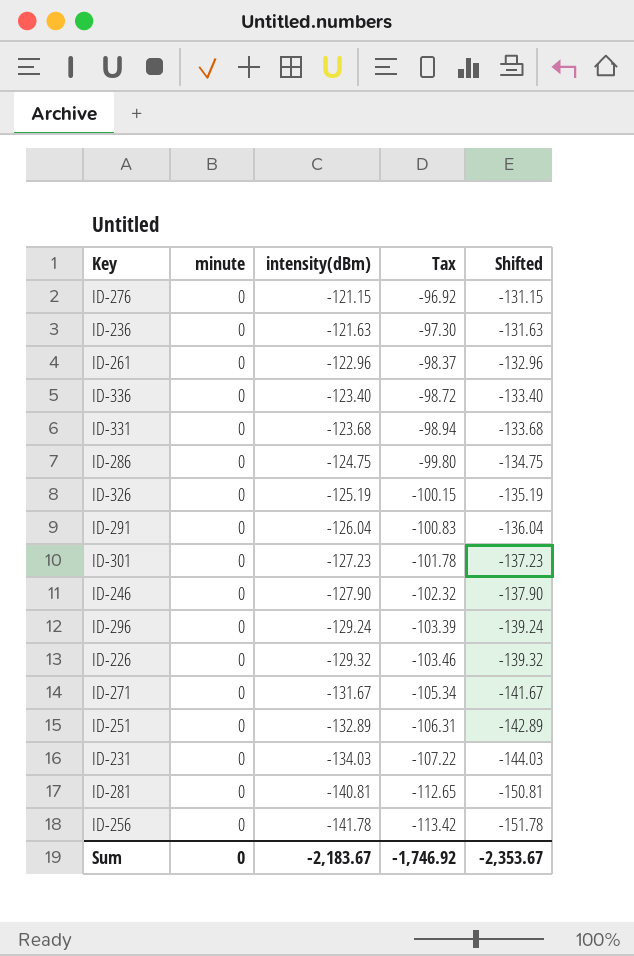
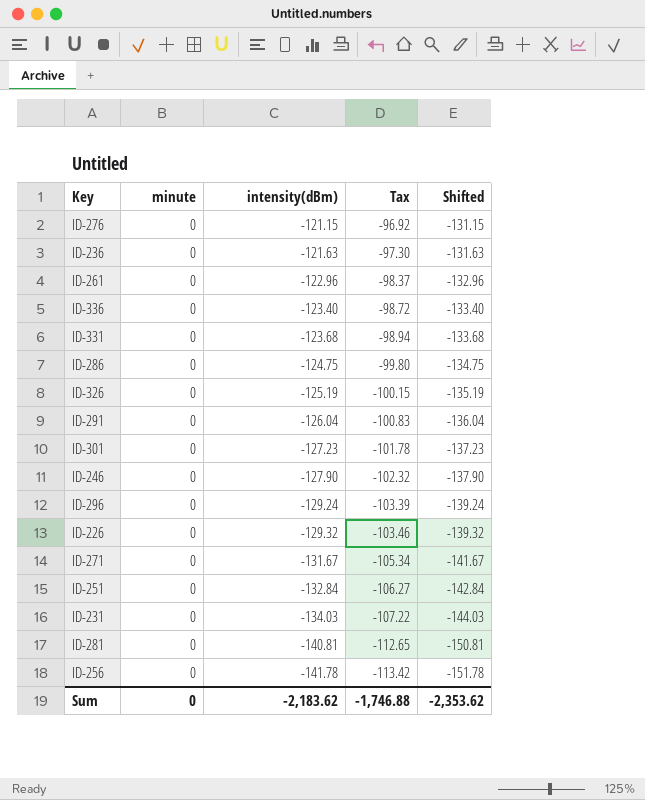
ID-251 | intensity(dBm): -132.89 -> -132.84
ID-251 | Tax: -106.31 -> -106.27
ID-251 | Shifted: -142.89 -> -142.84
Sum | intensity(dBm): -2,183.67 -> -2,183.62
Sum | Tax: -1,746.92 -> -1,746.88
Sum | Shifted: -2,353.67 -> -2,353.62

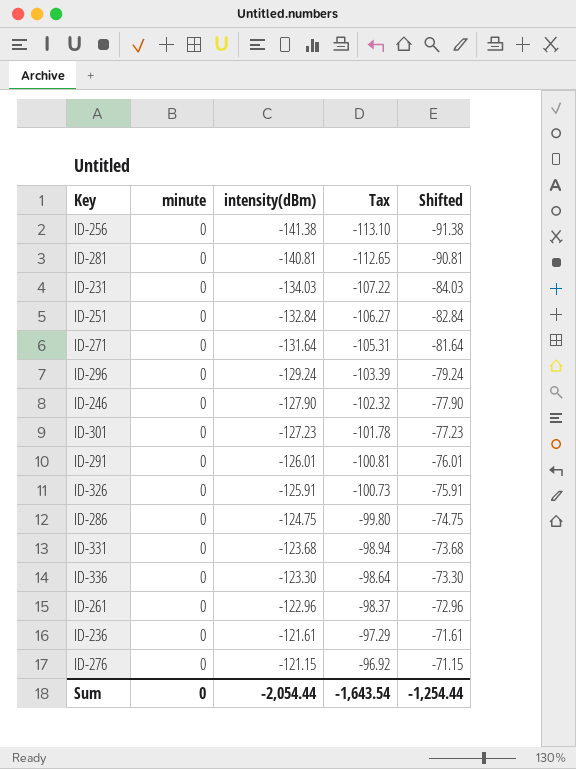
row order: intensity(dBm) descending -> intensity(dBm) ascending
column Shifted | formula: [intensity(dBm)] - 10 -> [intensity(dBm)] + 50
row ID-226: 0 | -129.32 | -103.46 | -139.32 -> none
ID-256 | intensity(dBm): -141.78 -> -141.38
ID-256 | Tax: -113.42 -> -113.10
ID-271 | intensity(dBm): -131.67 -> -131.64
ID-271 | Tax: -105.34 -> -105.31
ID-291 | intensity(dBm): -126.04 -> -126.01
ID-291 | Tax: -100.83 -> -100.81
ID-326 | intensity(dBm): -125.19 -> -125.91
ID-326 | Tax: -100.15 -> -100.73
ID-336 | intensity(dBm): -123.40 -> -123.30
ID-336 | Tax: -98.72 -> -98.64
ID-236 | intensity(dBm): -121.63 -> -121.61
ID-236 | Tax: -97.30 -> -97.29
Sum | intensity(dBm): -2,183.62 -> -2,054.44
Sum | Tax: -1,746.88 -> -1,643.54
Sum | Shifted: -2,353.62 -> -1,254.44

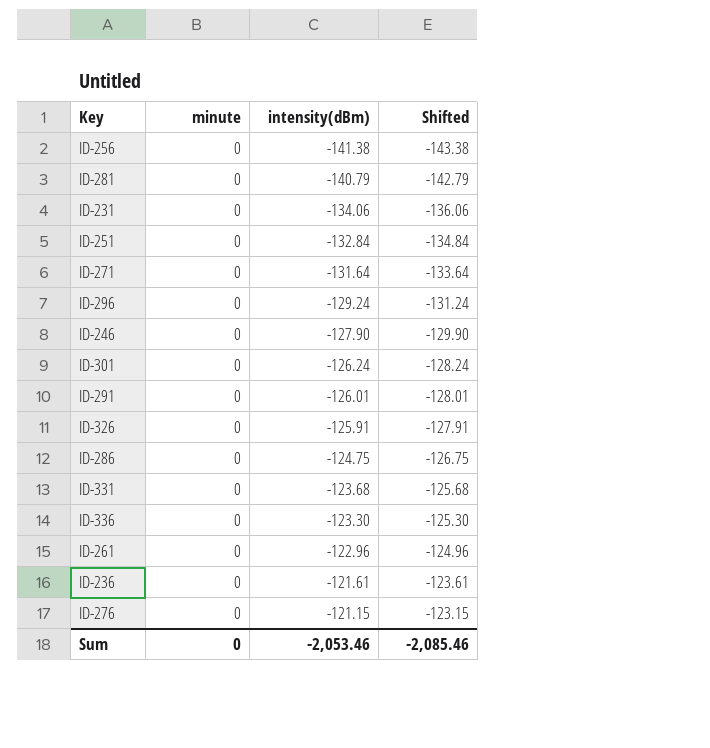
column Tax | formula: [intensity(dBm)] * 0.8 -> none
column Shifted | formula: [intensity(dBm)] + 50 -> [intensity(dBm)] - 2
ID-281 | intensity(dBm): -140.81 -> -140.79
ID-231 | intensity(dBm): -134.03 -> -134.06
ID-301 | intensity(dBm): -127.23 -> -126.24
Sum | intensity(dBm): -2,054.44 -> -2,053.46
Sum | Shifted: -1,254.44 -> -2,085.46

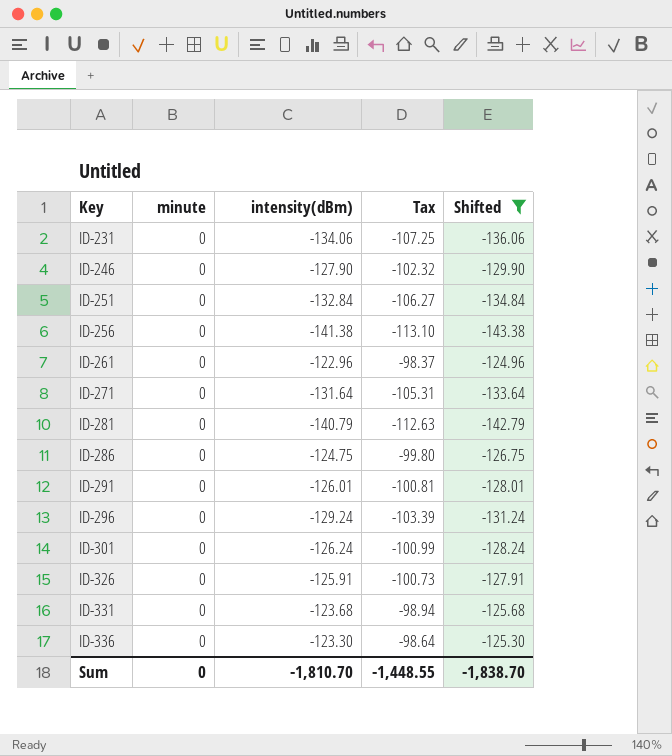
filter: none -> Shifted <= -124.96
row order: intensity(dBm) ascending -> Key ascending
column Tax | formula: none -> [intensity(dBm)] * 0.8
Sum | intensity(dBm): -2,053.46 -> -1,810.70
Sum | Shifted: -2,085.46 -> -1,838.70

